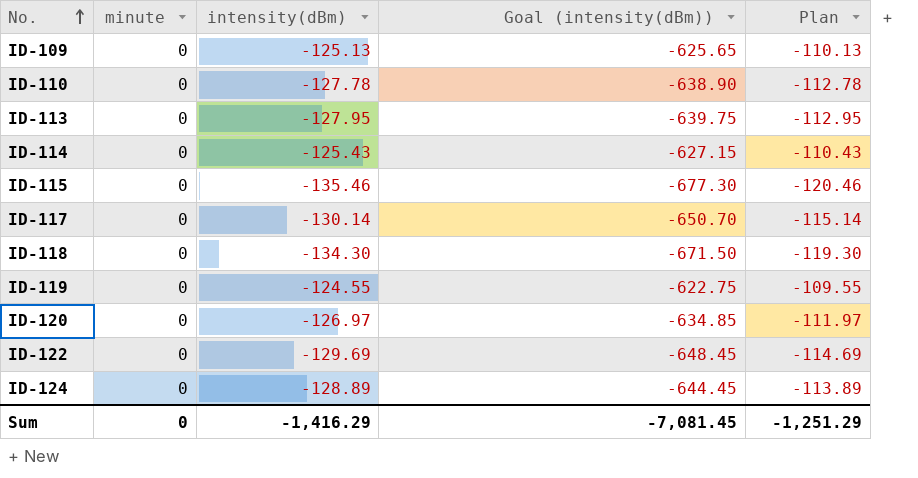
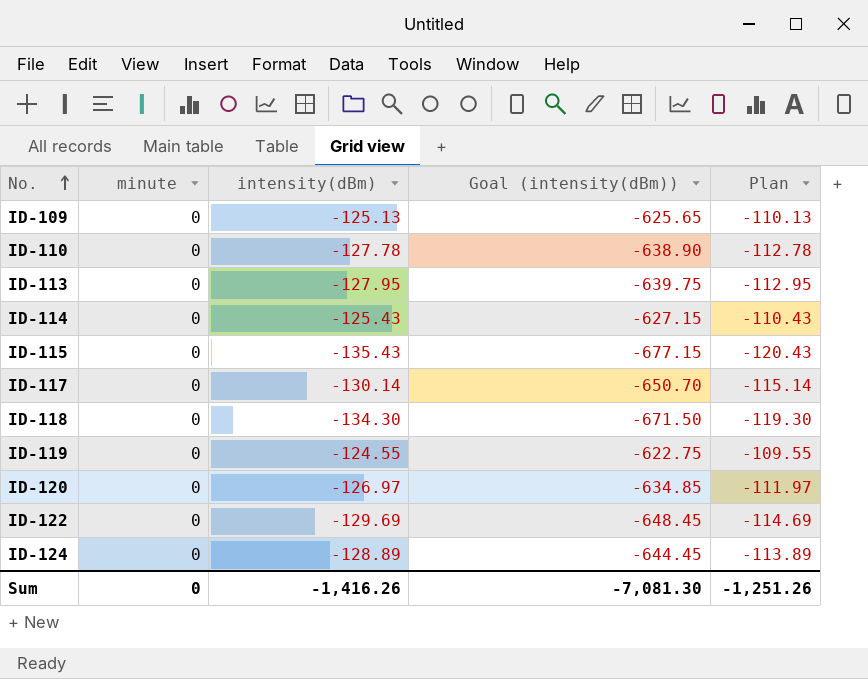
ID-115 | intensity(dBm): -135.46 -> -135.43
ID-115 | Goal (intensity(dBm)): -677.30 -> -677.15
ID-115 | Plan: -120.46 -> -120.43
Sum | intensity(dBm): -1,416.29 -> -1,416.26
Sum | Goal (intensity(dBm)): -7,081.45 -> -7,081.30
Sum | Plan: -1,251.29 -> -1,251.26

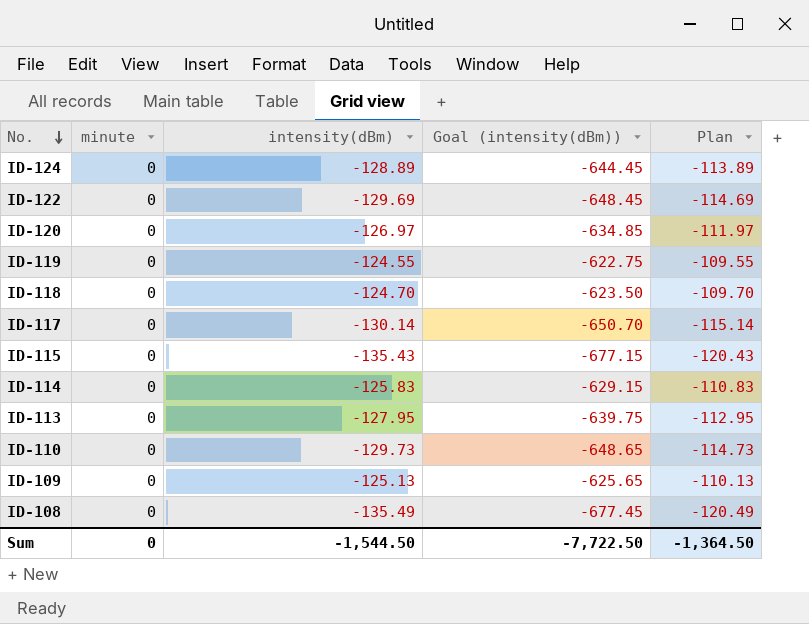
row order: No. ascending -> No. descending
ID-118 | intensity(dBm): -134.30 -> -124.70
ID-118 | Goal (intensity(dBm)): -671.50 -> -623.50
ID-118 | Plan: -119.30 -> -109.70
ID-114 | intensity(dBm): -125.43 -> -125.83
ID-114 | Goal (intensity(dBm)): -627.15 -> -629.15
ID-114 | Plan: -110.43 -> -110.83
ID-110 | intensity(dBm): -127.78 -> -129.73
ID-110 | Goal (intensity(dBm)): -638.90 -> -648.65
ID-110 | Plan: -112.78 -> -114.73
row ID-108: none -> 0 | -135.49 | -677.45 | -120.49
Sum | intensity(dBm): -1,416.26 -> -1,544.50
Sum | Goal (intensity(dBm)): -7,081.30 -> -7,722.50
Sum | Plan: -1,251.26 -> -1,364.50

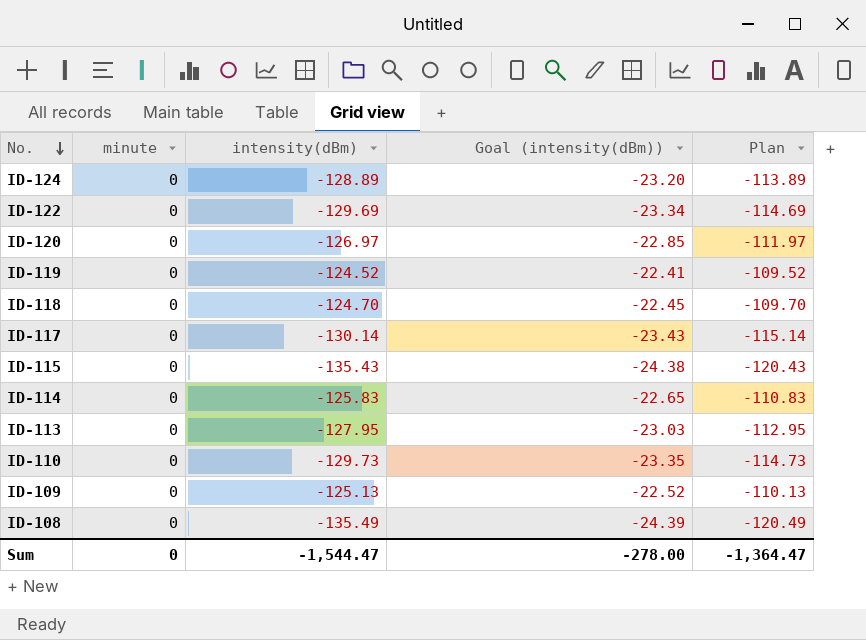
column Goal (intensity(dBm)) | formula: [intensity(dBm)] * 5 -> [intensity(dBm)] * 0.18
ID-119 | intensity(dBm): -124.55 -> -124.52
ID-119 | Plan: -109.55 -> -109.52
Sum | intensity(dBm): -1,544.50 -> -1,544.47
Sum | Goal (intensity(dBm)): -7,722.50 -> -278.00
Sum | Plan: -1,364.50 -> -1,364.47

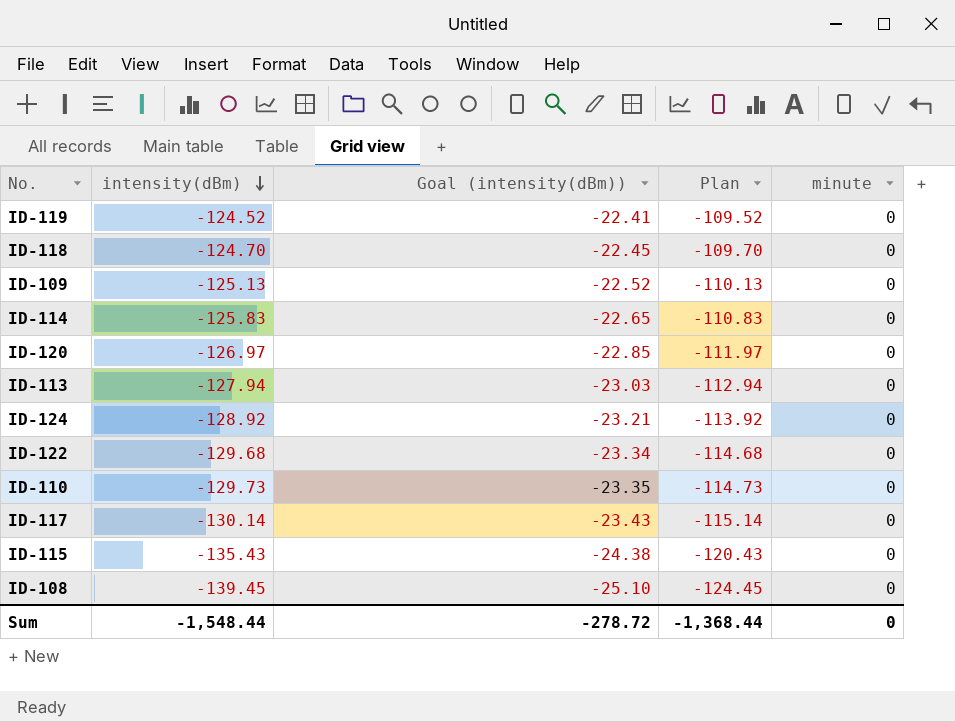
row order: No. descending -> intensity(dBm) descending
column minute | position: 2 -> 5
ID-113 | intensity(dBm): -127.95 -> -127.94
ID-113 | Plan: -112.95 -> -112.94
ID-124 | intensity(dBm): -128.89 -> -128.92
ID-124 | Goal (intensity(dBm)): -23.20 -> -23.21
ID-124 | Plan: -113.89 -> -113.92
ID-122 | intensity(dBm): -129.69 -> -129.68
ID-122 | Plan: -114.69 -> -114.68
ID-108 | intensity(dBm): -135.49 -> -139.45
ID-108 | Goal (intensity(dBm)): -24.39 -> -25.10
ID-108 | Plan: -120.49 -> -124.45
Sum | intensity(dBm): -1,544.47 -> -1,548.44
Sum | Goal (intensity(dBm)): -278.00 -> -278.72
Sum | Plan: -1,364.47 -> -1,368.44

